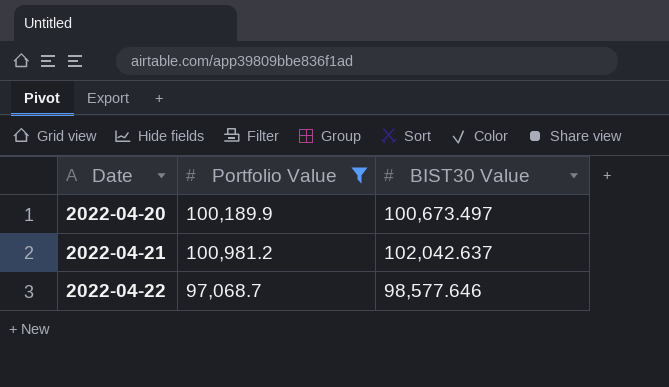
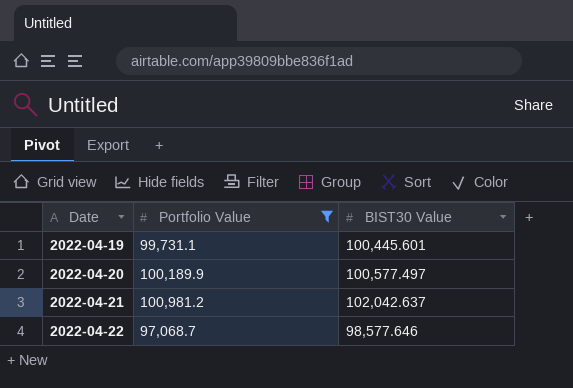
row 2022-04-19: none -> 99,731.1 | 100,445.601
2022-04-20 | BIST30 Value: 100,673.497 -> 100,577.497

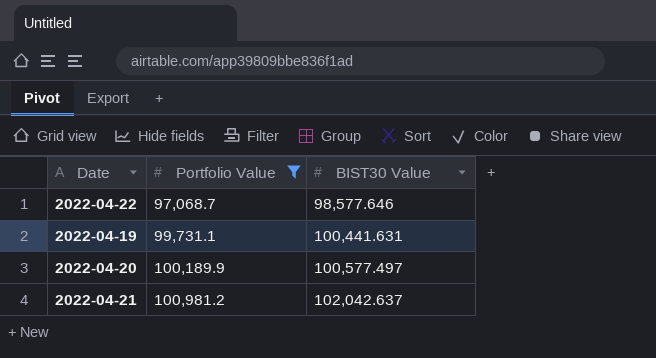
row order: Date ascending -> Portfolio Value ascending
2022-04-19 | BIST30 Value: 100,445.601 -> 100,441.631

